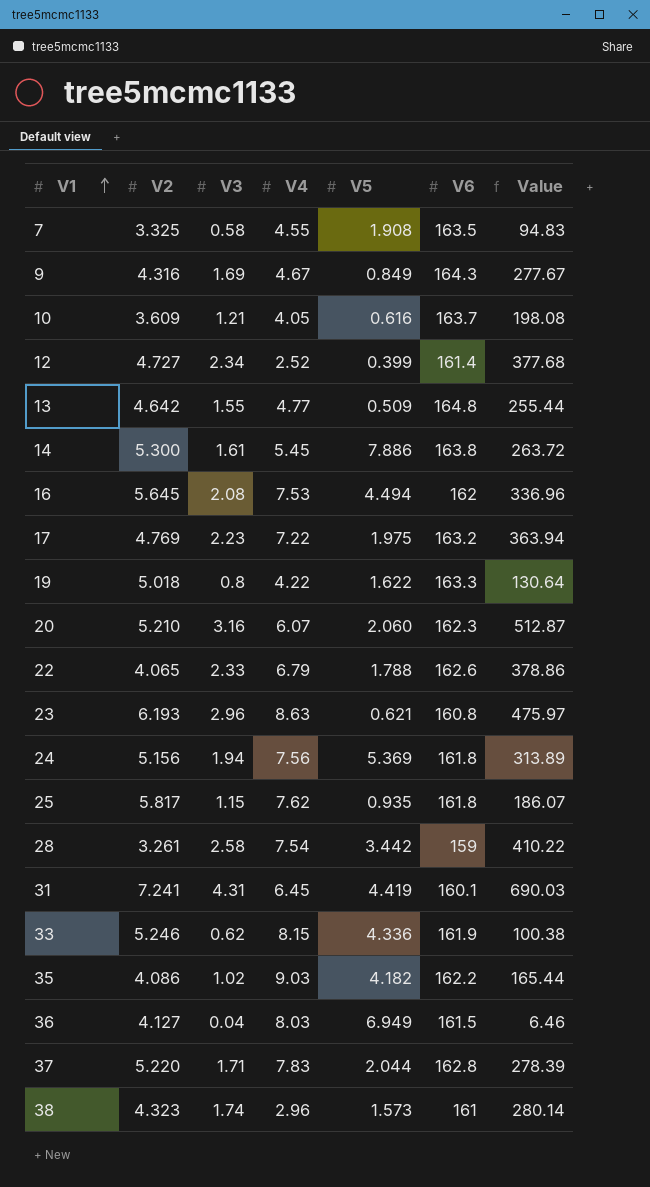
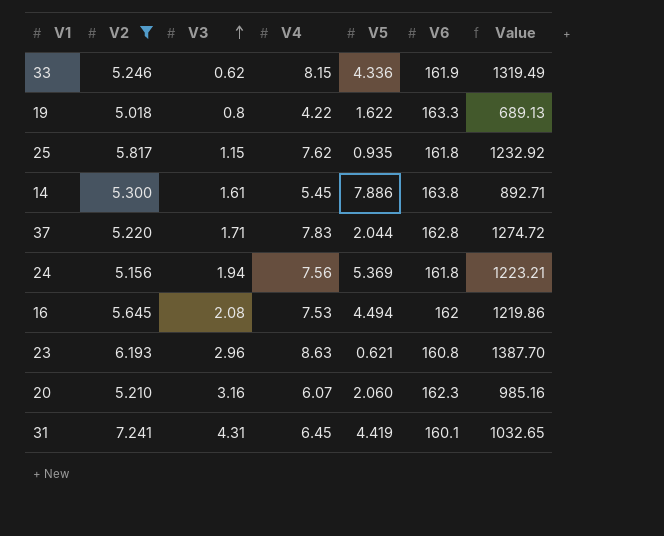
filter: none -> V2 >= 5.018
row order: V1 ascending -> V3 ascending
column Value | formula: [V3] * [V6] -> [V4] * [V6]

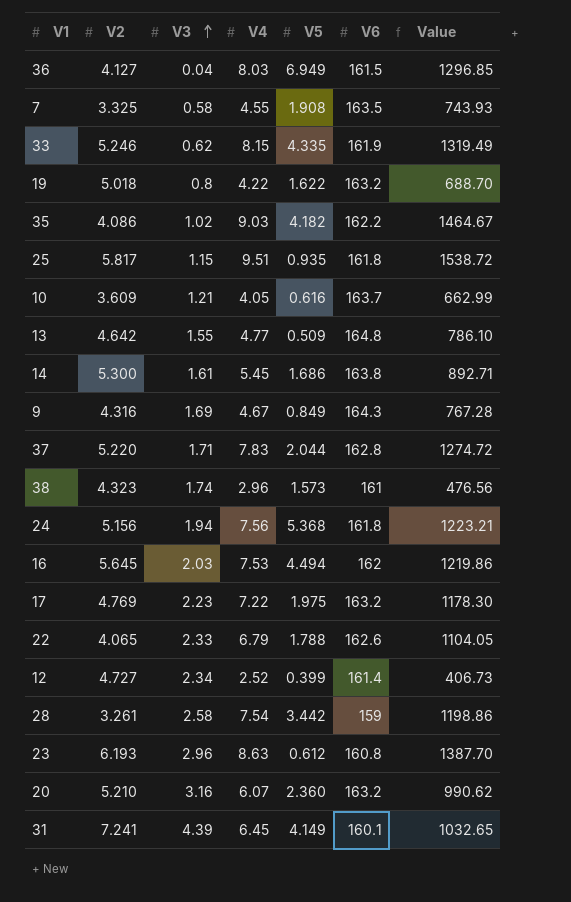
filter: V2 >= 5.018 -> none
33 | V5: 4.336 -> 4.335
19 | V6: 163.3 -> 163.2
19 | Value: 689.13 -> 688.70
25 | V4: 7.62 -> 9.51
25 | Value: 1232.92 -> 1538.72
14 | V5: 7.886 -> 1.686
24 | V5: 5.369 -> 5.368
16 | V3: 2.08 -> 2.03
23 | V5: 0.621 -> 0.612
20 | V5: 2.060 -> 2.360
20 | V6: 162.3 -> 163.2
20 | Value: 985.16 -> 990.62
31 | V3: 4.31 -> 4.39
31 | V5: 4.419 -> 4.149

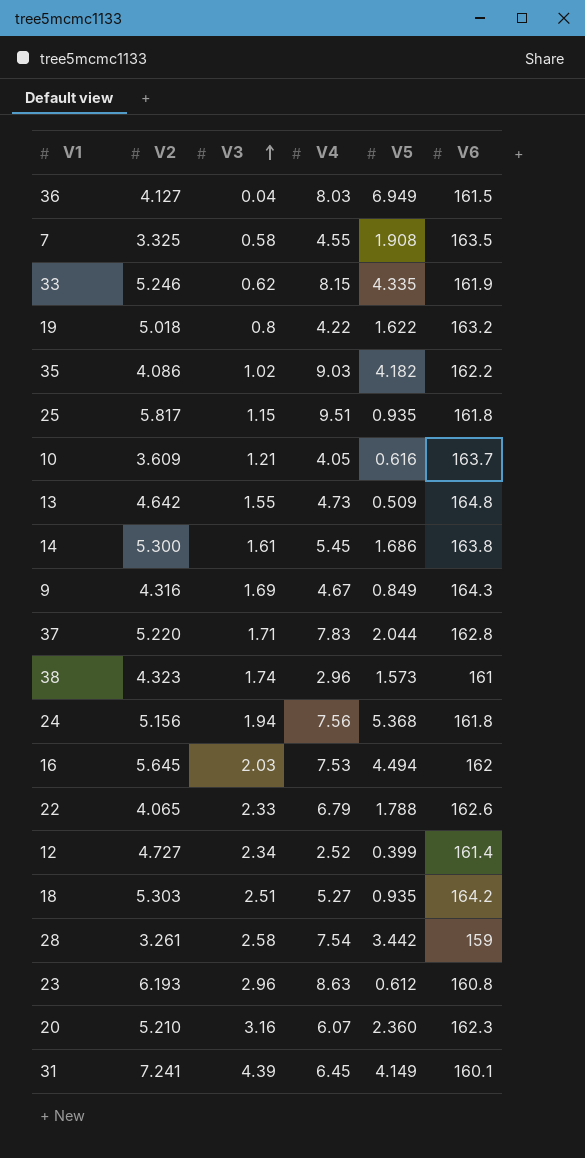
column Value | formula: [V4] * [V6] -> none
row 17: 4.769 | 2.23 | 7.22 | 1.975 | 163.2 | 1178.30 -> none
13 | V4: 4.77 -> 4.73
row 18: none -> 5.303 | 2.51 | 5.27 | 0.935 | 164.2
20 | V6: 163.2 -> 162.3

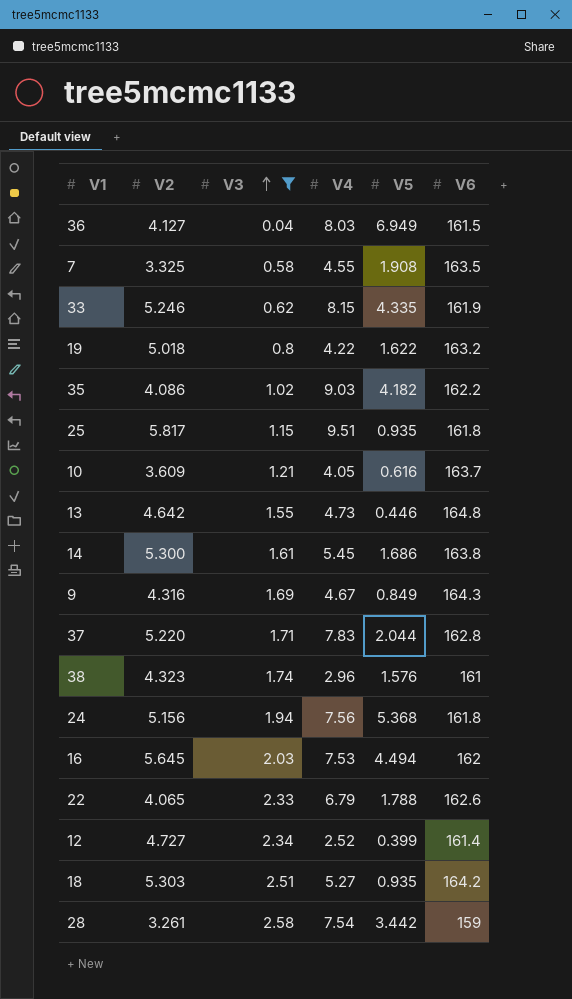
filter: none -> V3 <= 2.58
13 | V5: 0.509 -> 0.446
38 | V5: 1.573 -> 1.576

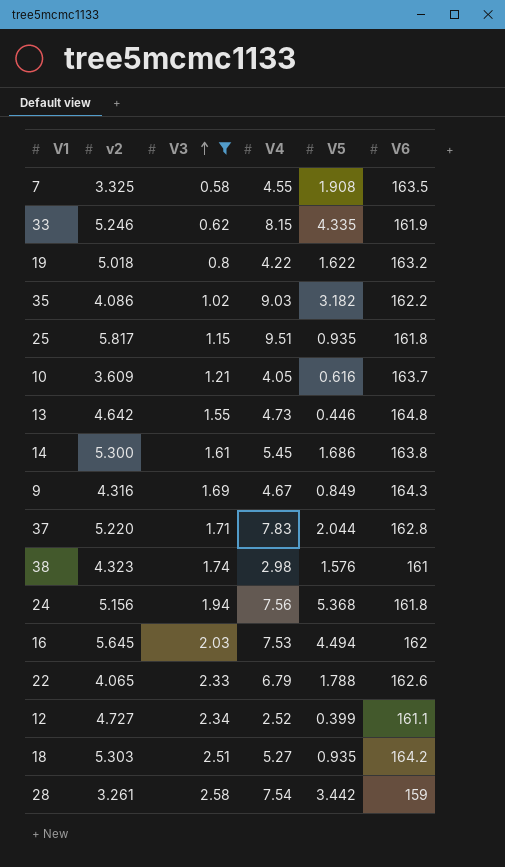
column name: V2 -> v2
row 36: 4.127 | 0.04 | 8.03 | 6.949 | 161.5 -> none
35 | V5: 4.182 -> 3.182
38 | V4: 2.96 -> 2.98
12 | V6: 161.4 -> 161.1

